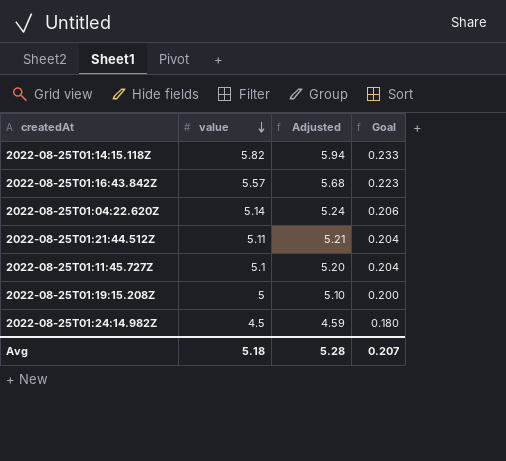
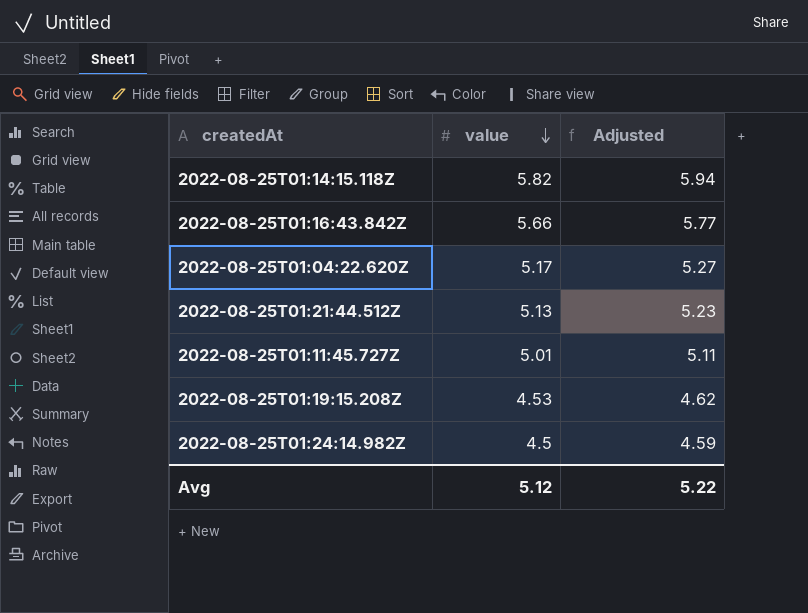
column Goal | formula: [value] * 0.04 -> none
2022-08-25T01:16:43.842Z | value: 5.57 -> 5.66
2022-08-25T01:16:43.842Z | Adjusted: 5.68 -> 5.77
2022-08-25T01:04:22.620Z | value: 5.14 -> 5.17
2022-08-25T01:04:22.620Z | Adjusted: 5.24 -> 5.27
2022-08-25T01:21:44.512Z | value: 5.11 -> 5.13
2022-08-25T01:21:44.512Z | Adjusted: 5.21 -> 5.23
2022-08-25T01:11:45.727Z | value: 5.1 -> 5.01
2022-08-25T01:11:45.727Z | Adjusted: 5.20 -> 5.11
2022-08-25T01:19:15.208Z | value: 5 -> 4.53
2022-08-25T01:19:15.208Z | Adjusted: 5.10 -> 4.62
Avg | value: 5.18 -> 5.12
Avg | Adjusted: 5.28 -> 5.22

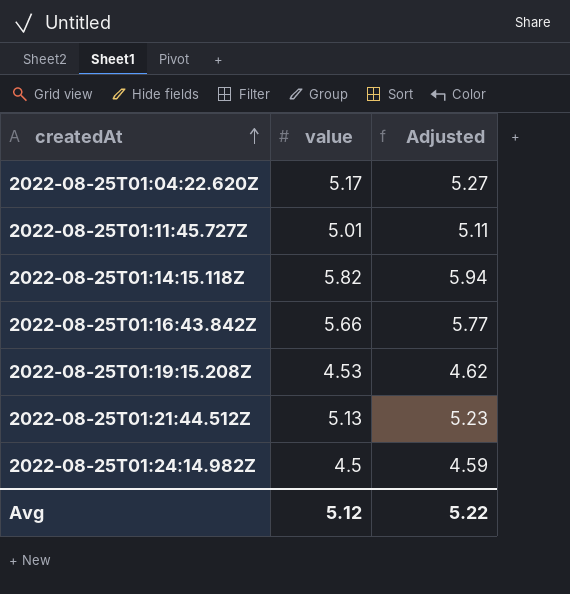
row order: value descending -> createdAt ascending

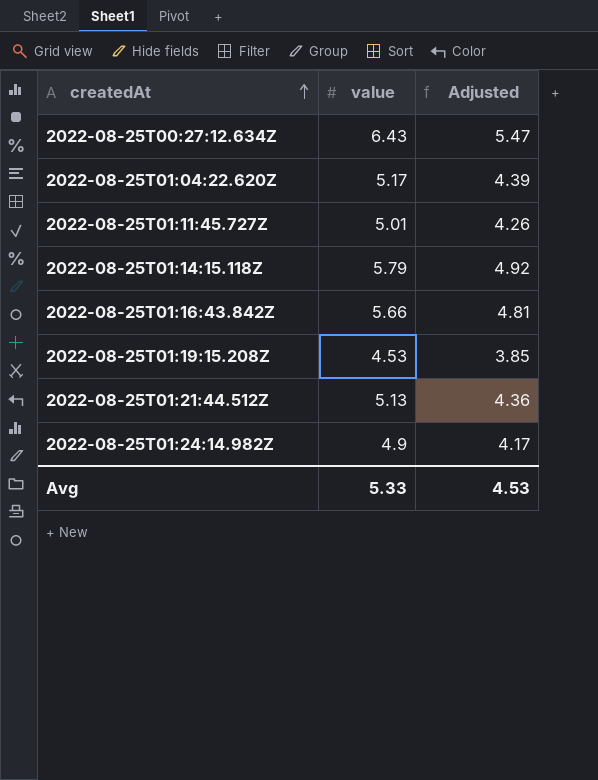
column Adjusted | formula: [value] * 1.02 -> [value] * 0.85
row 2022-08-25T00:27:12.634Z: none -> 6.43 | 5.47
2022-08-25T01:14:15.118Z | value: 5.82 -> 5.79
2022-08-25T01:24:14.982Z | value: 4.5 -> 4.9
Avg | value: 5.12 -> 5.33
Avg | Adjusted: 5.22 -> 4.53

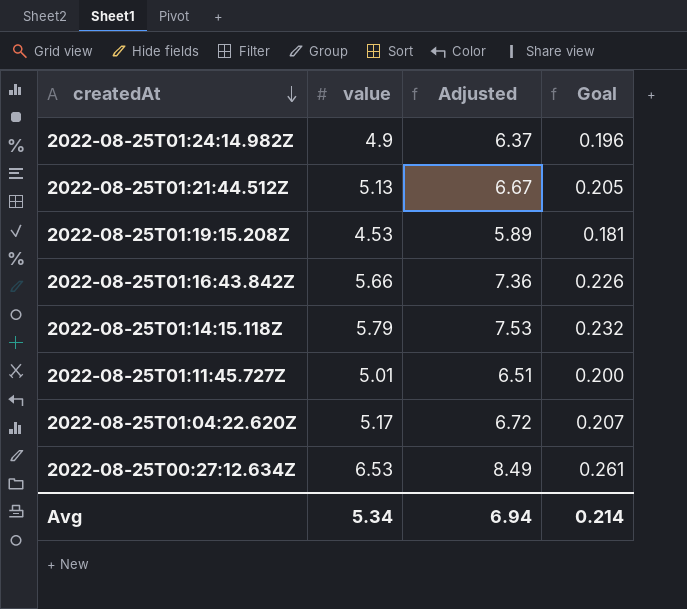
row order: createdAt ascending -> createdAt descending
column Adjusted | formula: [value] * 0.85 -> [value] * 1.3
column Goal | formula: none -> [value] * 0.04
2022-08-25T00:27:12.634Z | value: 6.43 -> 6.53
Avg | value: 5.33 -> 5.34
Avg | Adjusted: 4.53 -> 6.94

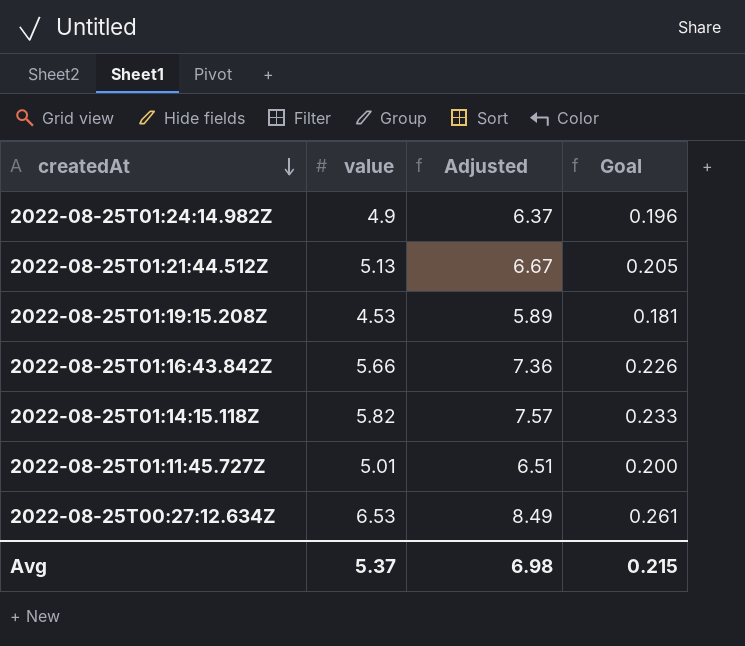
row 2022-08-25T01:04:22.620Z: 5.17 | 6.72 | 0.207 -> none
2022-08-25T01:14:15.118Z | value: 5.79 -> 5.82
2022-08-25T01:14:15.118Z | Adjusted: 7.53 -> 7.57
2022-08-25T01:14:15.118Z | Goal: 0.232 -> 0.233
Avg | value: 5.34 -> 5.37
Avg | Adjusted: 6.94 -> 6.98
Avg | Goal: 0.214 -> 0.215

